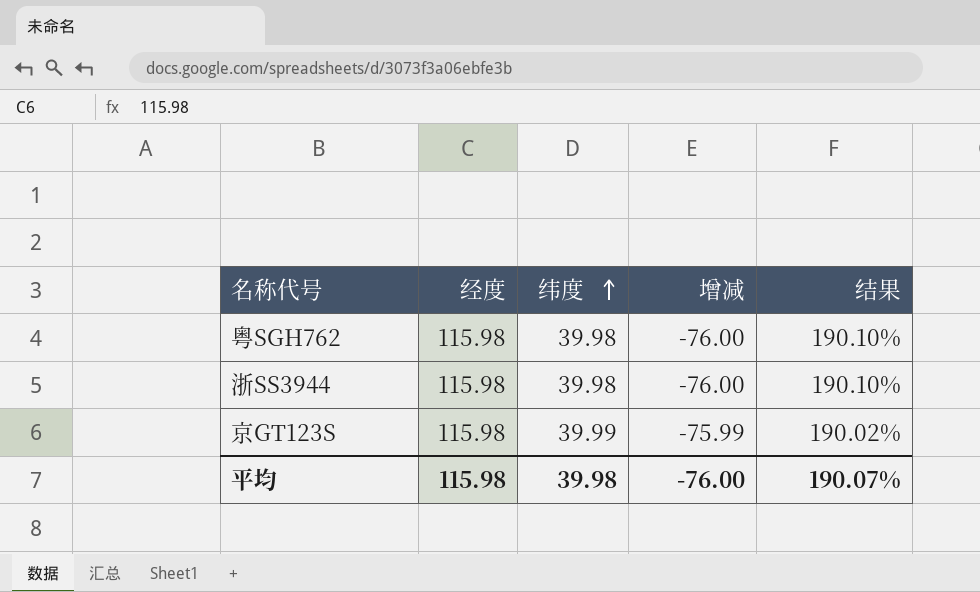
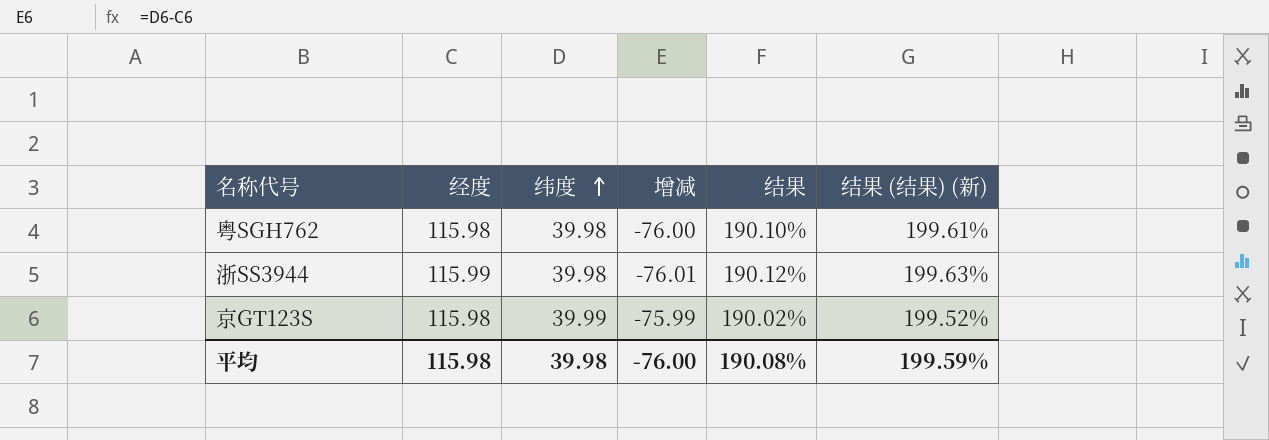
column 结果 (结果) (新) | formula: none -> [结果] * 1.05
浙SS3944 | 经度: 115.98 -> 115.99
浙SS3944 | 增减: -76.00 -> -76.01
浙SS3944 | 结果: 190.10% -> 190.12%
平均 | 结果: 190.07% -> 190.08%

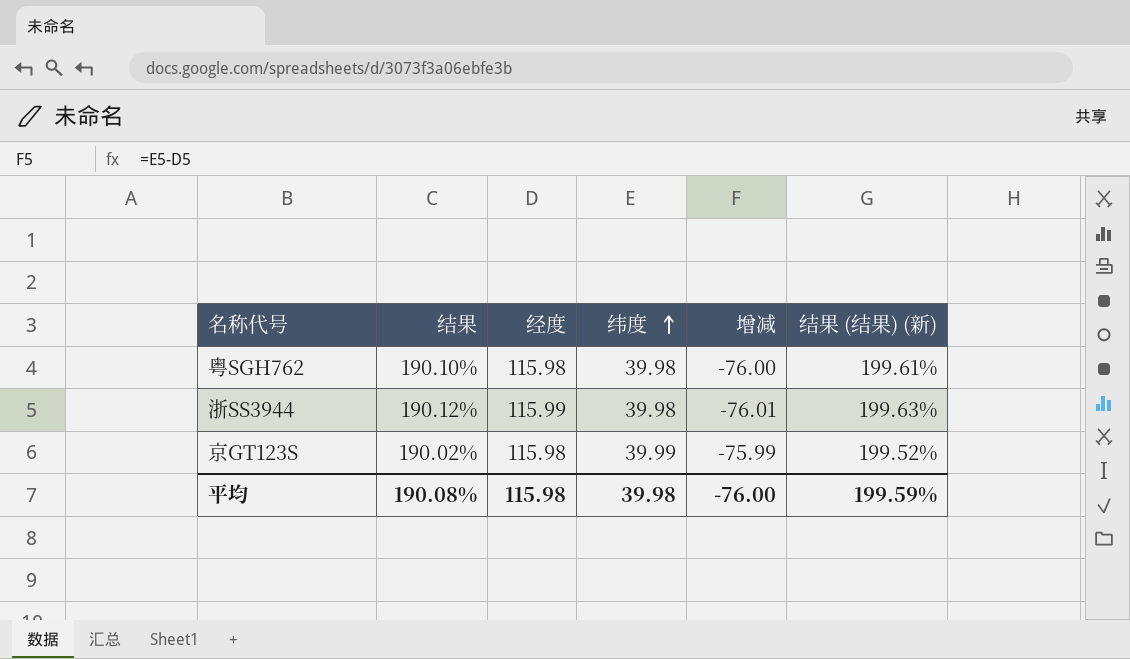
column 结果 | position: 5 -> 2

